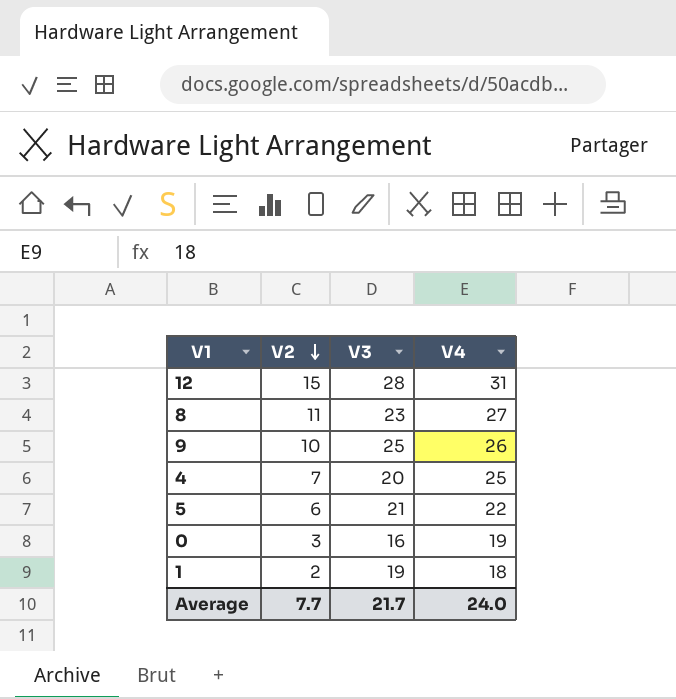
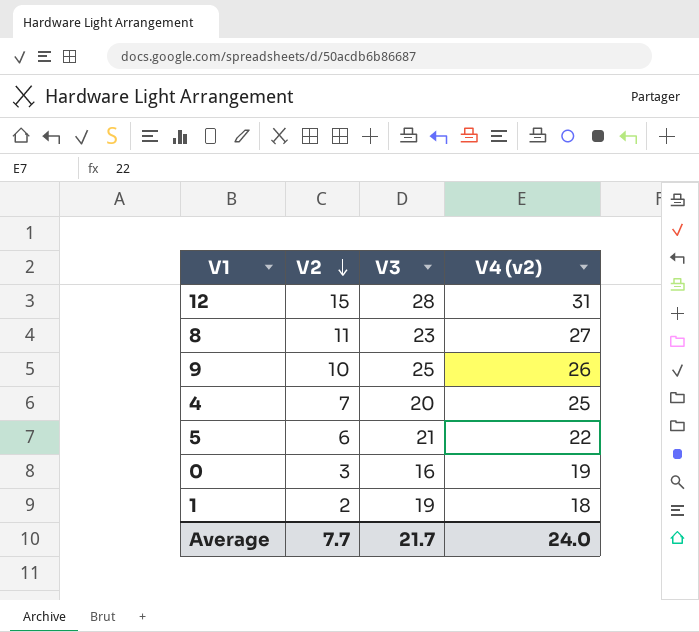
column name: V4 -> V4 (v2)

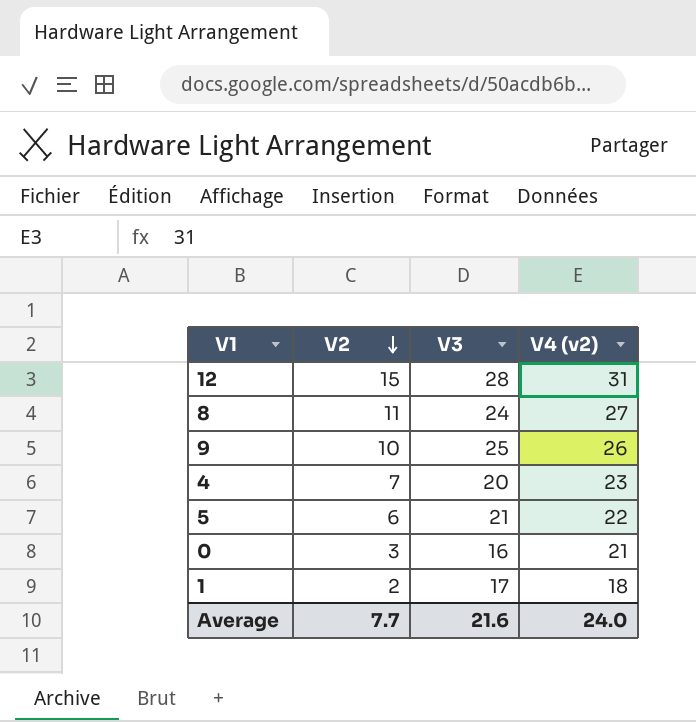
8 | V3: 23 -> 24
4 | V4 (v2): 25 -> 23
0 | V4 (v2): 19 -> 21
1 | V3: 19 -> 17
Average | V3: 21.7 -> 21.6

